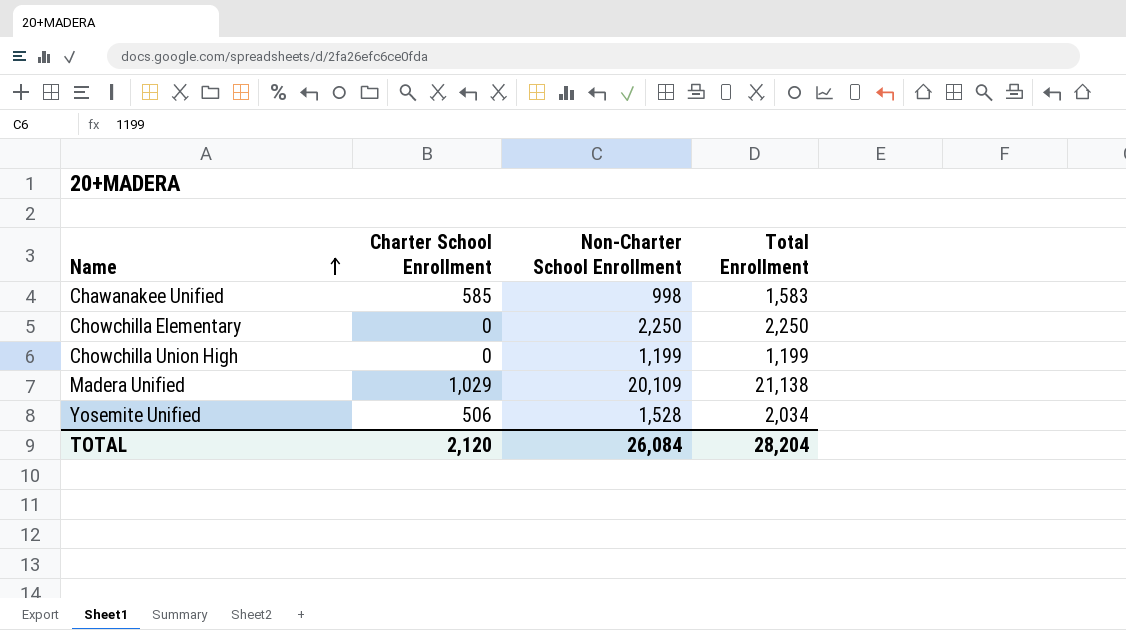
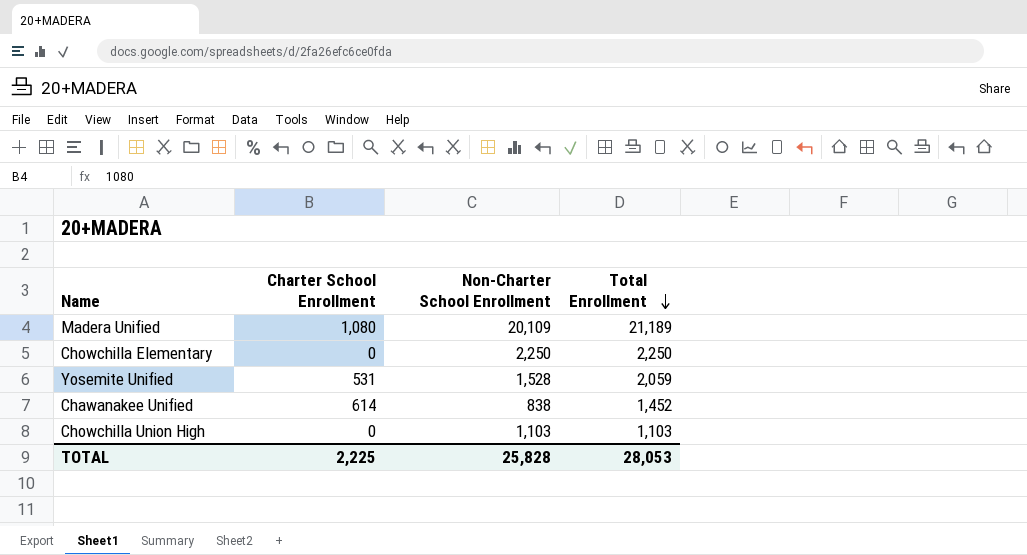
row order: Name ascending -> Total Enrollment descending
Madera Unified | Charter School Enrollment: 1,029 -> 1,080
Madera Unified | Total Enrollment: 21,138 -> 21,189
Yosemite Unified | Charter School Enrollment: 506 -> 531
Yosemite Unified | Total Enrollment: 2,034 -> 2,059
Chawanakee Unified | Charter School Enrollment: 585 -> 614
Chawanakee Unified | Non-Charter School Enrollment: 998 -> 838
Chawanakee Unified | Total Enrollment: 1,583 -> 1,452
Chowchilla Union High | Non-Charter School Enrollment: 1,199 -> 1,103
Chowchilla Union High | Total Enrollment: 1,199 -> 1,103
TOTAL | Charter School Enrollment: 2,120 -> 2,225
TOTAL | Non-Charter School Enrollment: 26,084 -> 25,828
TOTAL | Total Enrollment: 28,204 -> 28,053

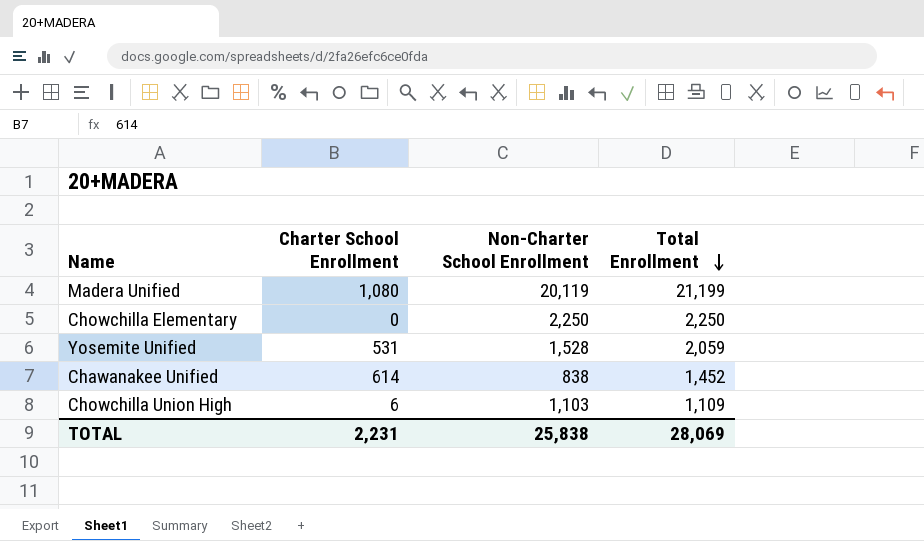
Madera Unified | Non-Charter School Enrollment: 20,109 -> 20,119
Madera Unified | Total Enrollment: 21,189 -> 21,199
Chowchilla Union High | Charter School Enrollment: 0 -> 6
Chowchilla Union High | Total Enrollment: 1,103 -> 1,109
TOTAL | Charter School Enrollment: 2,225 -> 2,231
TOTAL | Non-Charter School Enrollment: 25,828 -> 25,838
TOTAL | Total Enrollment: 28,053 -> 28,069

